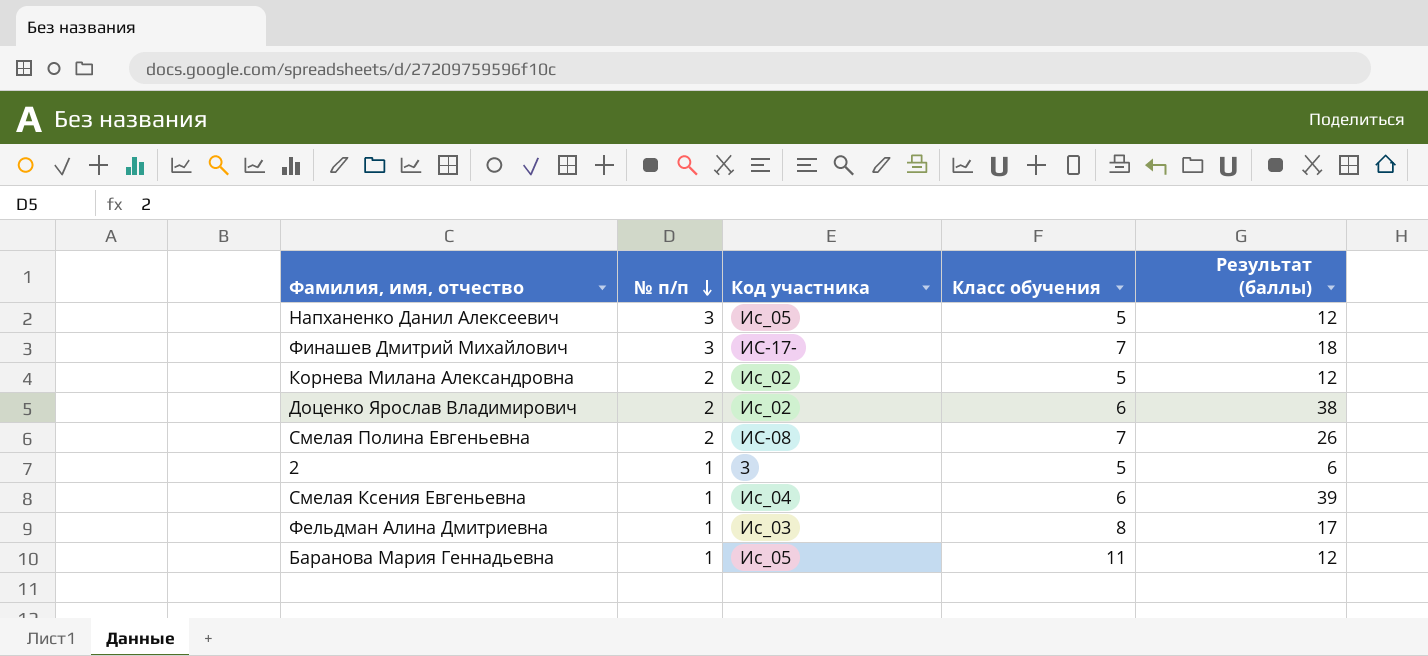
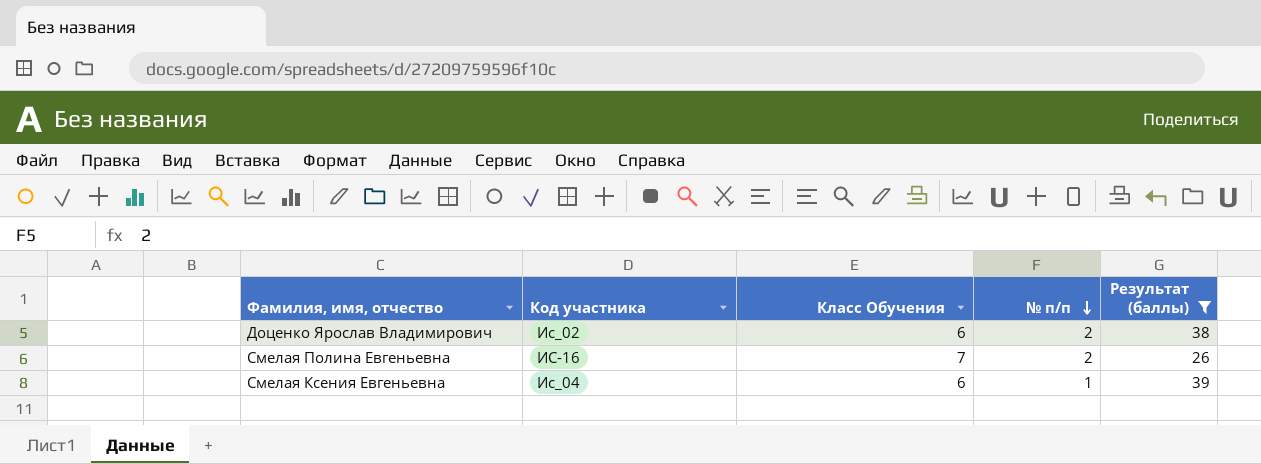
filter: none -> Результат (баллы) >= 26
column name: Класс обучения -> Класс Обучения
column № п/п | position: 2 -> 4
Смелая Полина Евгеньевна | Код участника: ИС-08 -> ИС-16

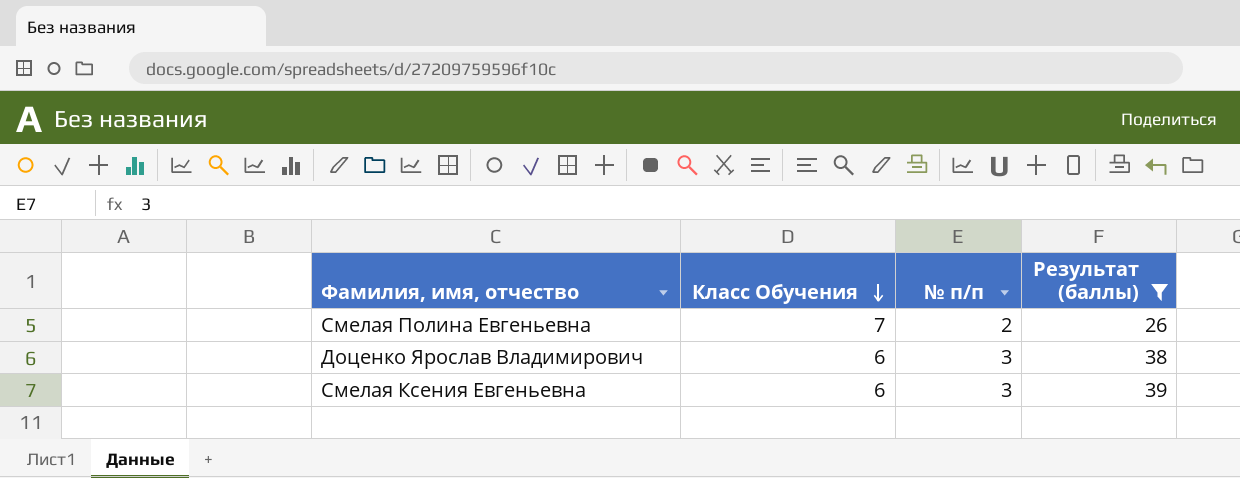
row order: № п/п descending -> Класс Обучения descending
column Код участника | position: 2 -> none
Доценко Ярослав Владимирович | № п/п: 2 -> 3
Смелая Ксения Евгеньевна | № п/п: 1 -> 3

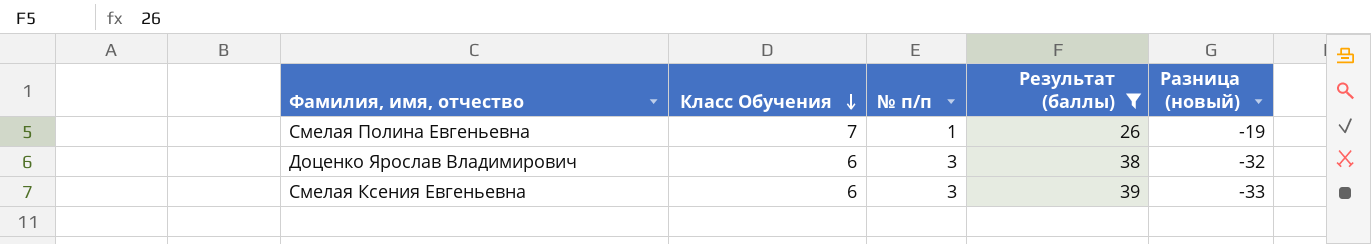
column Разница (новый) | formula: none -> [Класс Обучения] - [Результат (баллы)]
Смелая Полина Евгеньевна | № п/п: 2 -> 1

